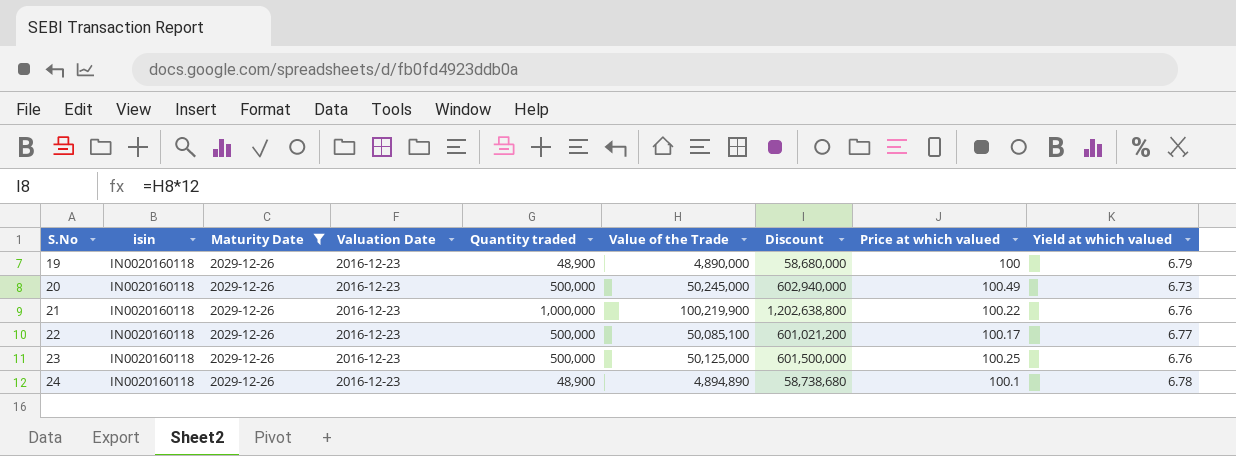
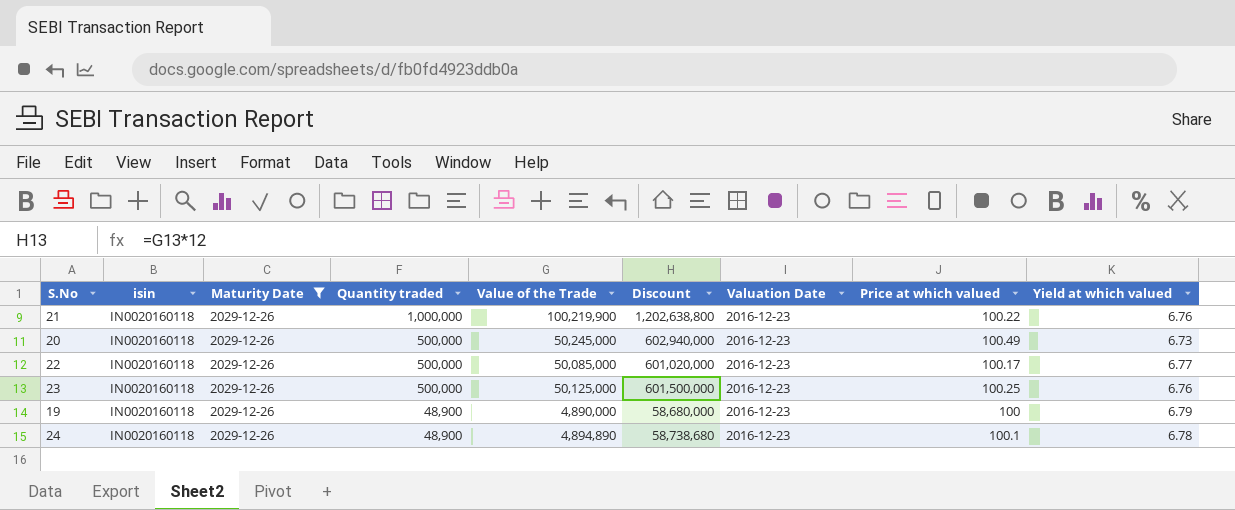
row order: S.No ascending -> Quantity traded descending
column Valuation Date | position: 4 -> 7
22 | Value of the Trade: 50,085,100 -> 50,085,000
22 | Discount: 601,021,200 -> 601,020,000

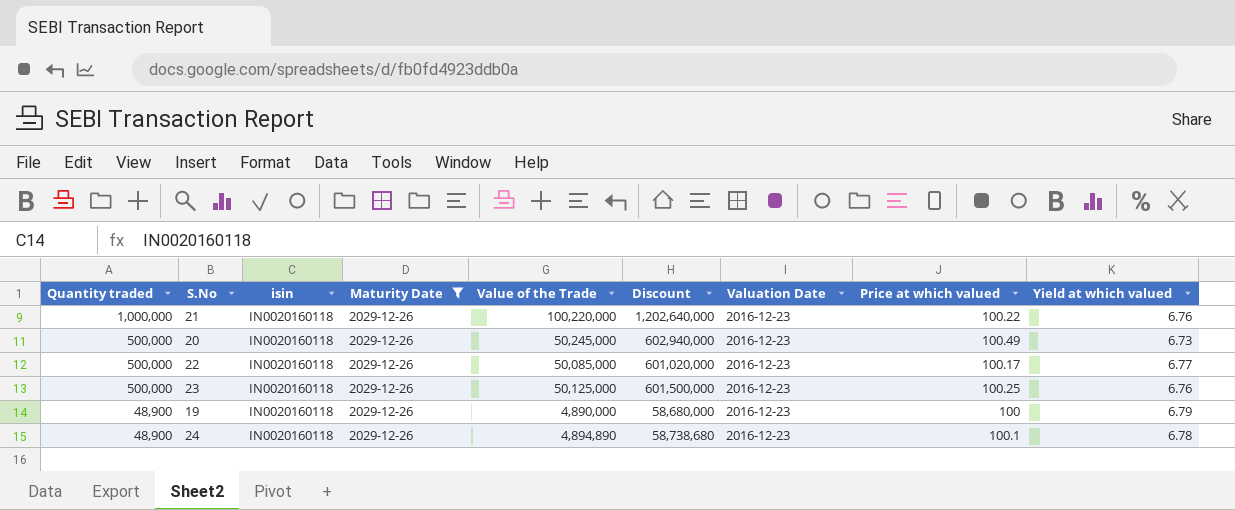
column Quantity traded | position: 4 -> 1
21 | Value of the Trade: 100,219,900 -> 100,220,000
21 | Discount: 1,202,638,800 -> 1,202,640,000

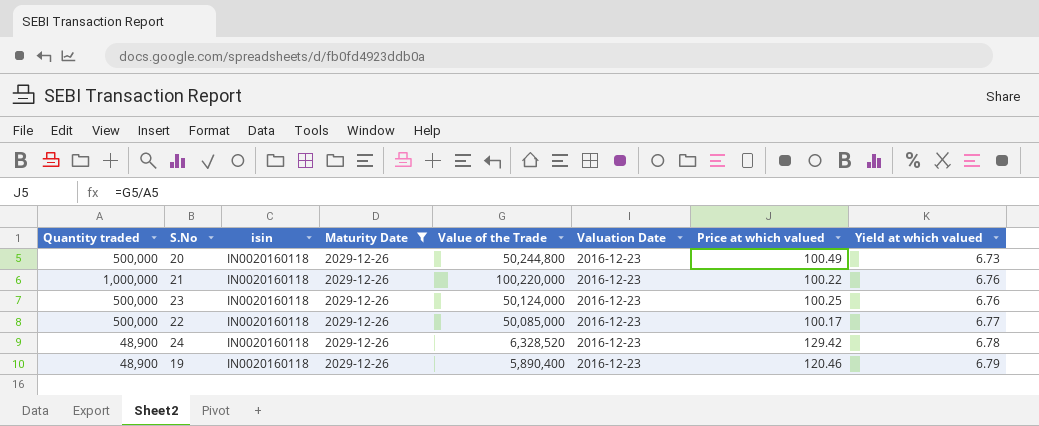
row order: Quantity traded descending -> Yield at which valued ascending
column Discount | formula: [Value of the Trade] * 12 -> none
20 | Value of the Trade: 50,245,000 -> 50,244,800
23 | Value of the Trade: 50,125,000 -> 50,124,000
24 | Value of the Trade: 4,894,890 -> 6,328,520
24 | Price at which valued: 100.1 -> 129.42
19 | Value of the Trade: 4,890,000 -> 5,890,400
19 | Price at which valued: 100 -> 120.46

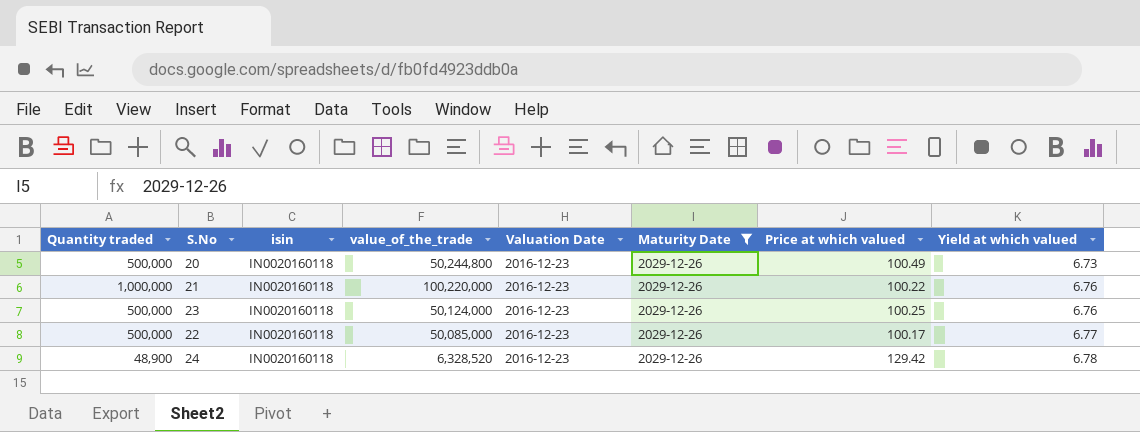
column name: Value of the Trade -> value_of_the_trade
column Maturity Date | position: 4 -> 6
row 19: 48,900 | IN0020160118 | 2029-12-26 | 5,890,400 | 2016-12-23 | 120.46 | 6.79 -> none

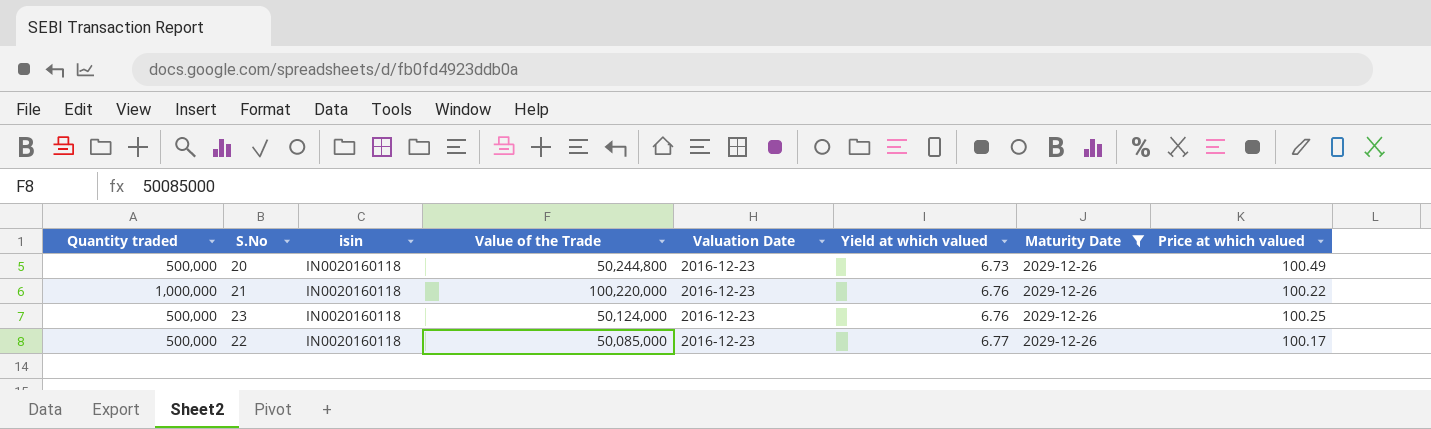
column name: value_of_the_trade -> Value of the Trade
column Yield at which valued | position: 8 -> 6
row 24: 48,900 | IN0020160118 | 6,328,520 | 2016-12-23 | 2029-12-26 | 129.42 | 6.78 -> none

